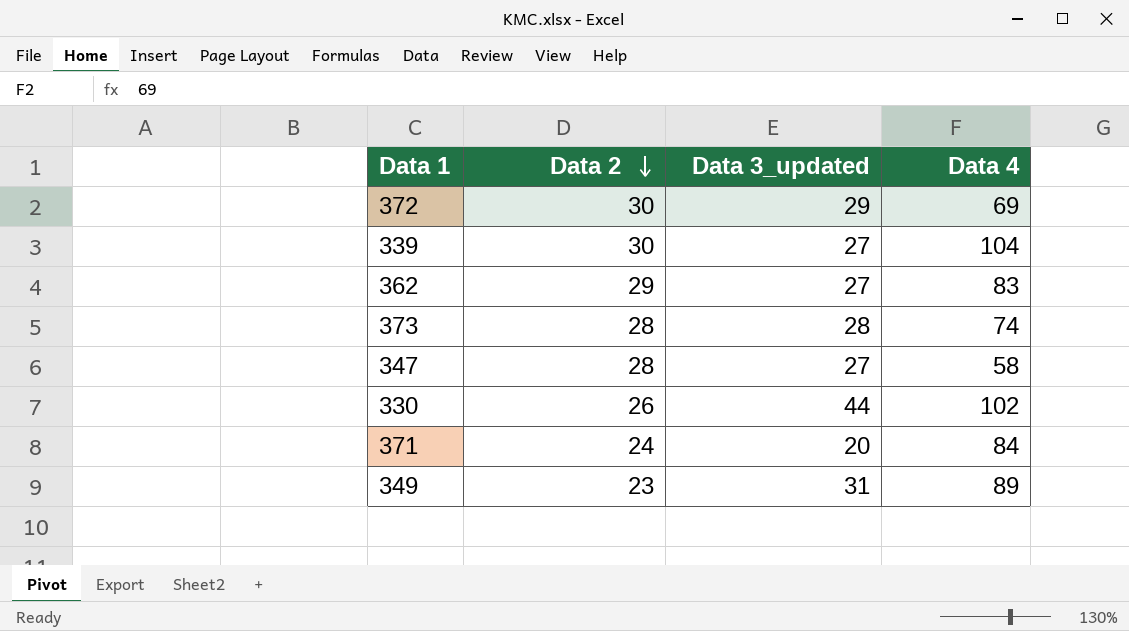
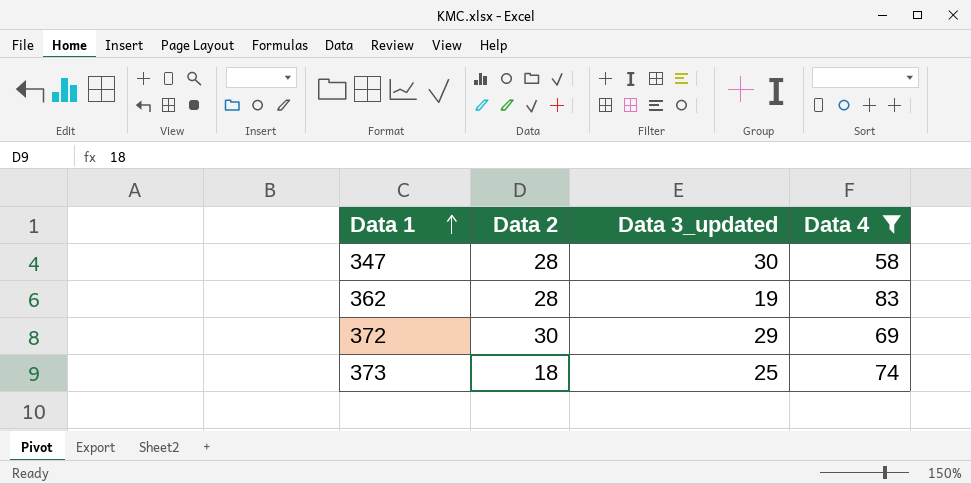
filter: none -> Data 4 <= 83
row order: Data 2 descending -> Data 1 ascending
347 | Data 3_updated: 27 -> 30
362 | Data 2: 29 -> 28
362 | Data 3_updated: 27 -> 19
373 | Data 2: 28 -> 18
373 | Data 3_updated: 28 -> 25

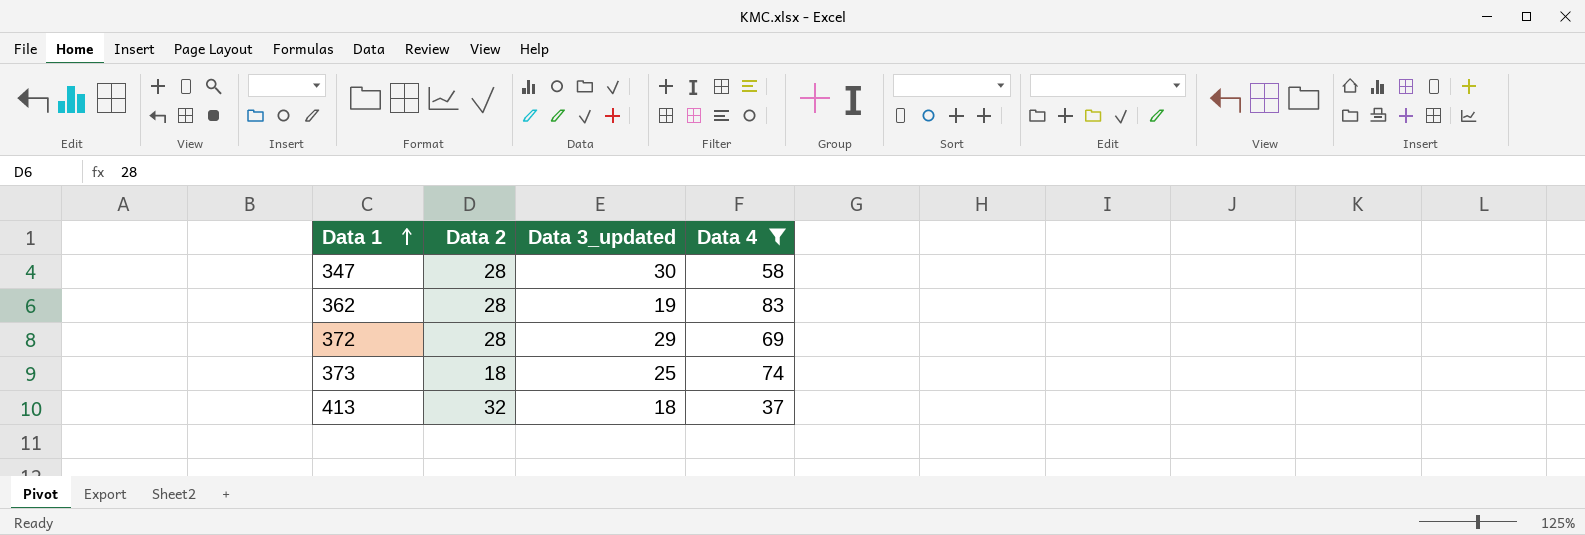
372 | Data 2: 30 -> 28
row 413: none -> 32 | 18 | 37

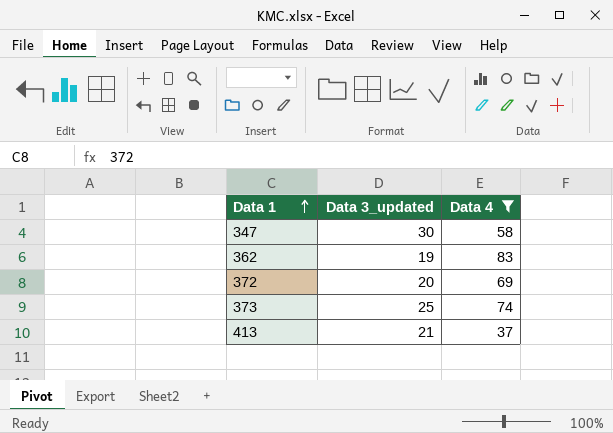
column Data 2 | position: 2 -> none
372 | Data 3_updated: 29 -> 20
413 | Data 3_updated: 18 -> 21

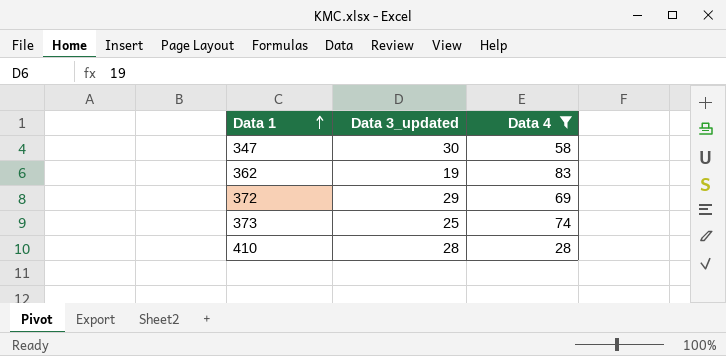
row 413: 21 | 37 -> none
372 | Data 3_updated: 20 -> 29
row 410: none -> 28 | 28

